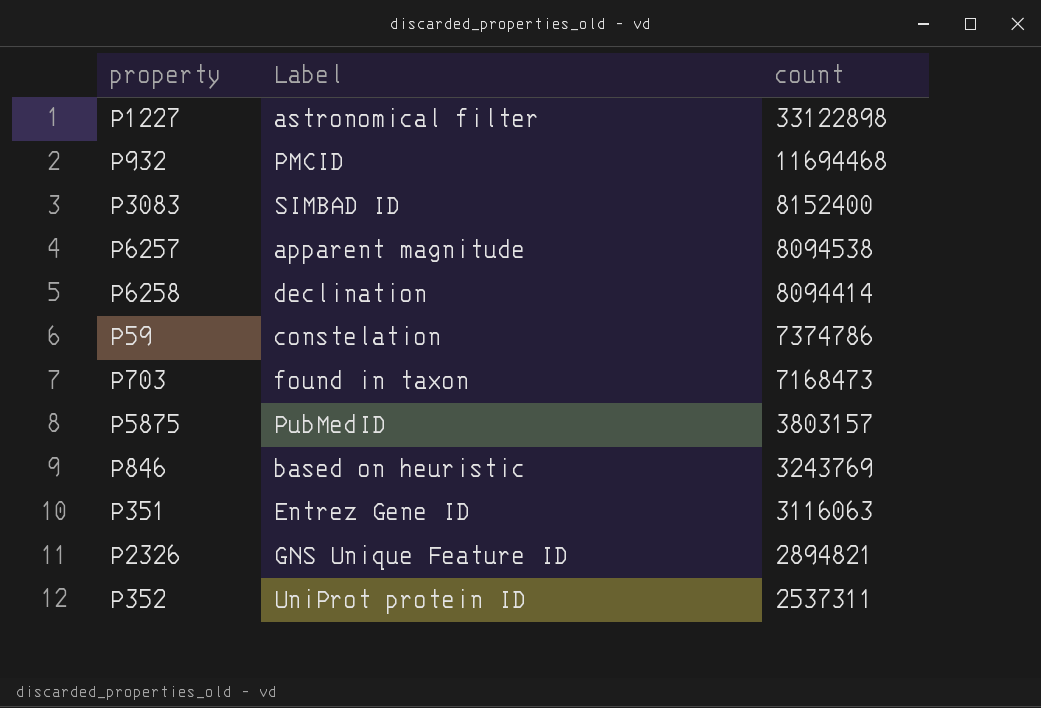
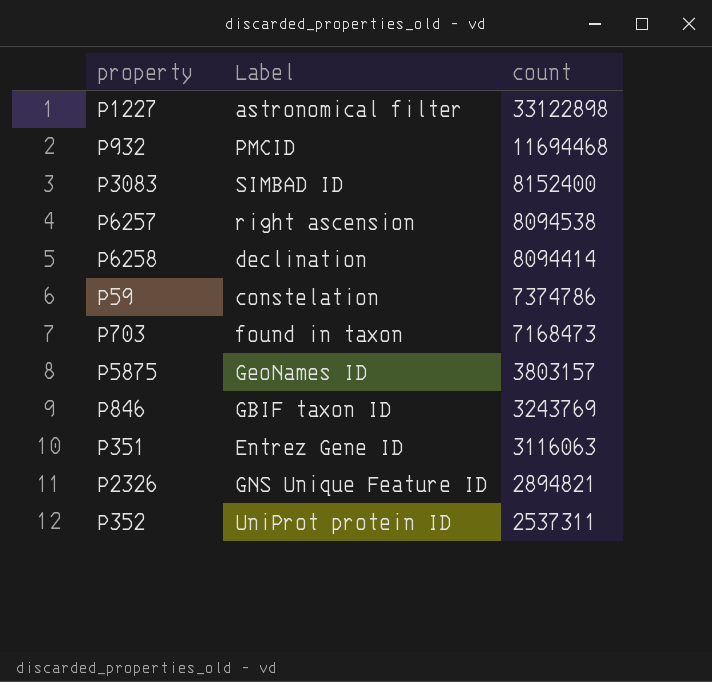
P6257 | Label: apparent magnitude -> right ascension
P5875 | Label: PubMedID -> GeoNames ID
P846 | Label: based on heuristic -> GBIF taxon ID

